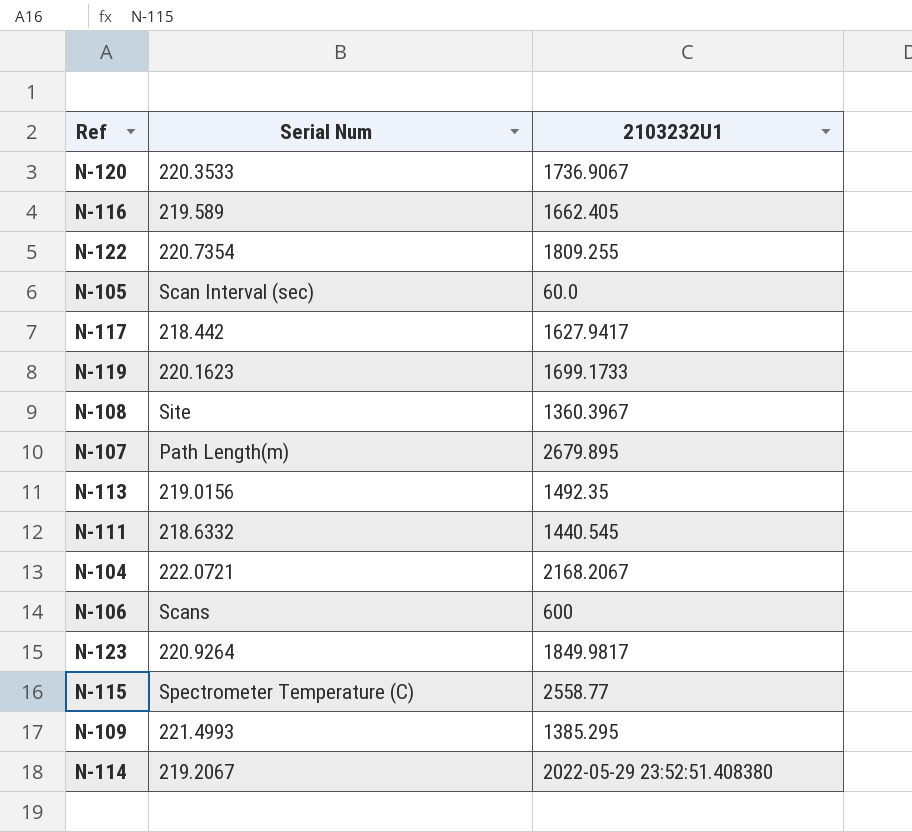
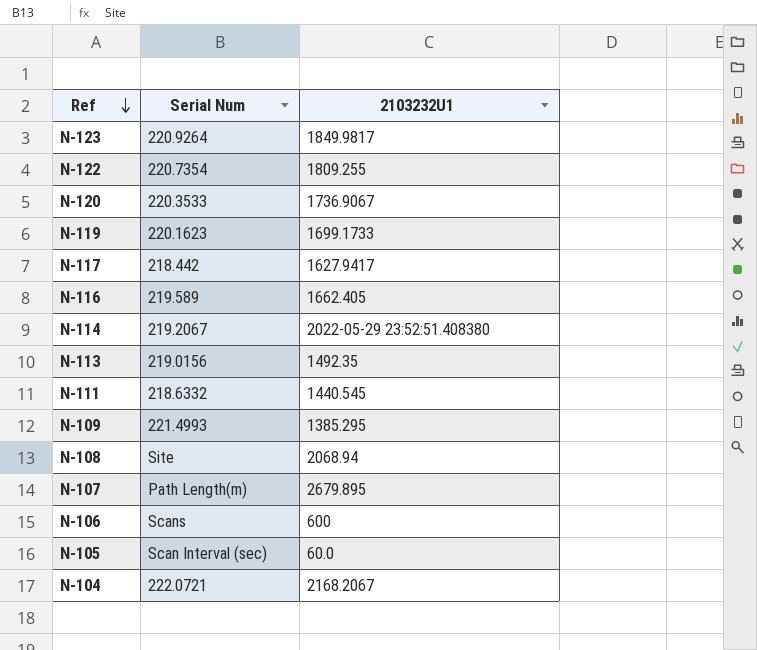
row order: none -> Ref descending
row N-115: Spectrometer Temperature (C) | 2558.77 -> none
N-108 | 2103232U1: 1360.3967 -> 2068.94

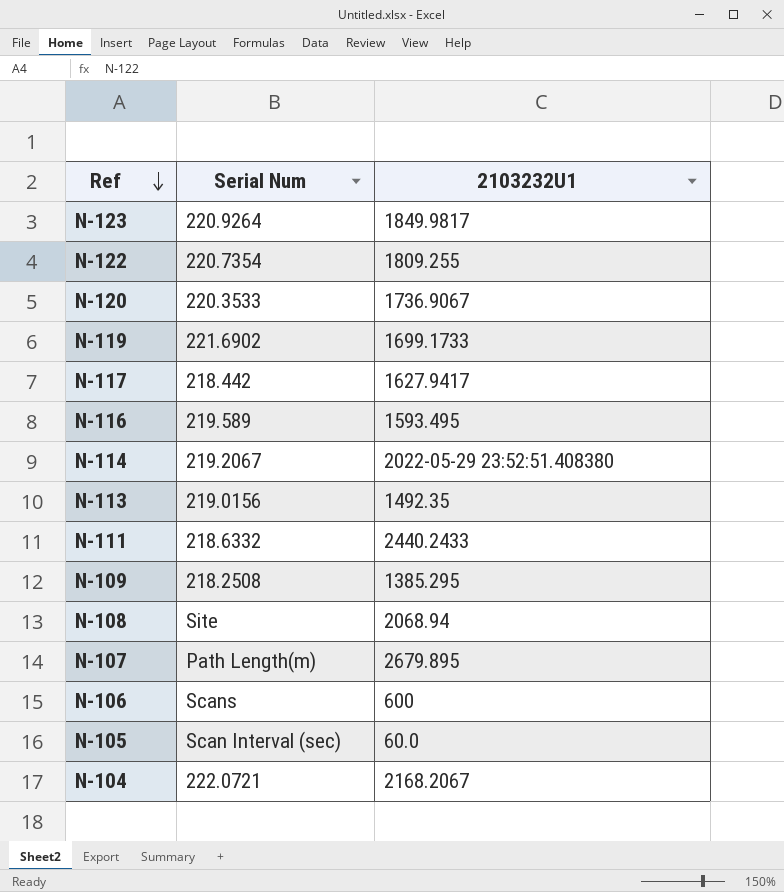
N-119 | Serial Num: 220.1623 -> 221.6902
N-116 | 2103232U1: 1662.405 -> 1593.495
N-111 | 2103232U1: 1440.545 -> 2440.2433
N-109 | Serial Num: 221.4993 -> 218.2508

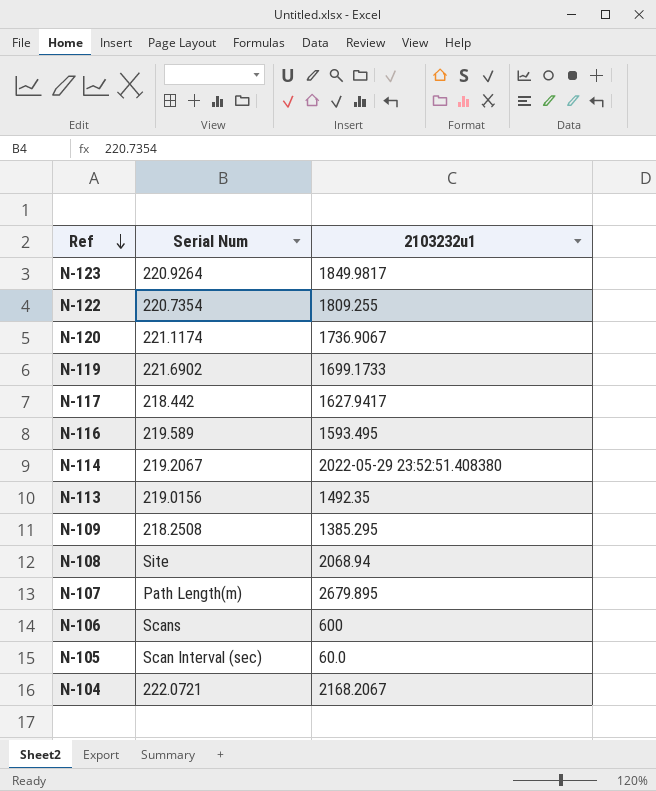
column name: 2103232U1 -> 2103232u1
row N-111: 218.6332 | 2440.2433 -> none
N-120 | Serial Num: 220.3533 -> 221.1174

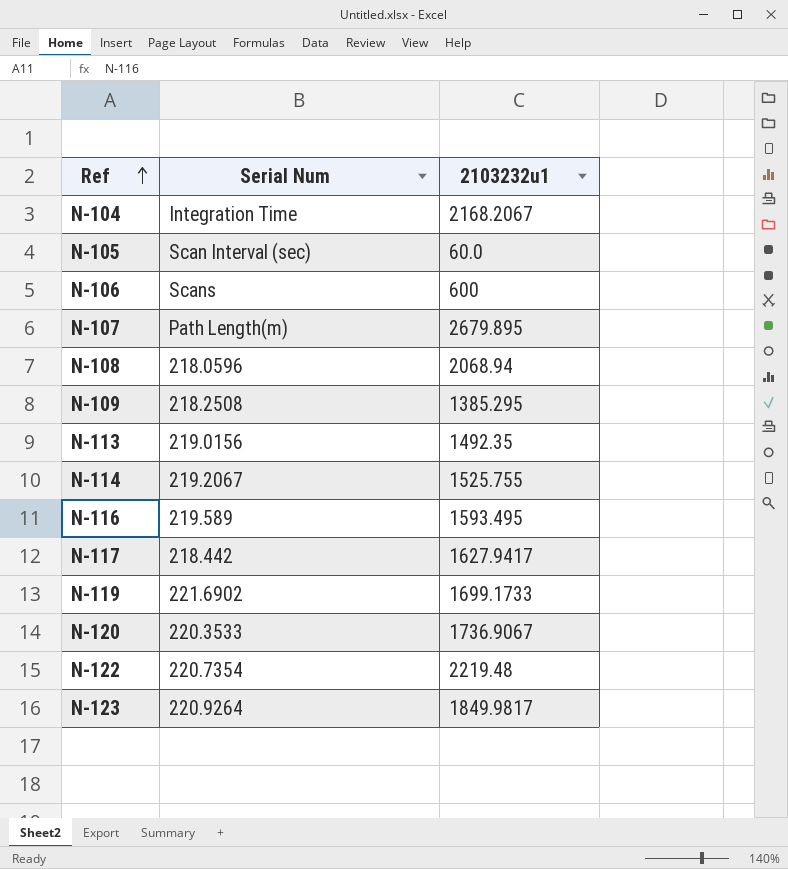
row order: Ref descending -> Ref ascending
N-104 | Serial Num: 222.0721 -> Integration Time
N-108 | Serial Num: Site -> 218.0596
N-114 | 2103232u1: 2022-05-29 23:52:51.408380 -> 1525.755
N-120 | Serial Num: 221.1174 -> 220.3533
N-122 | 2103232u1: 1809.255 -> 2219.48

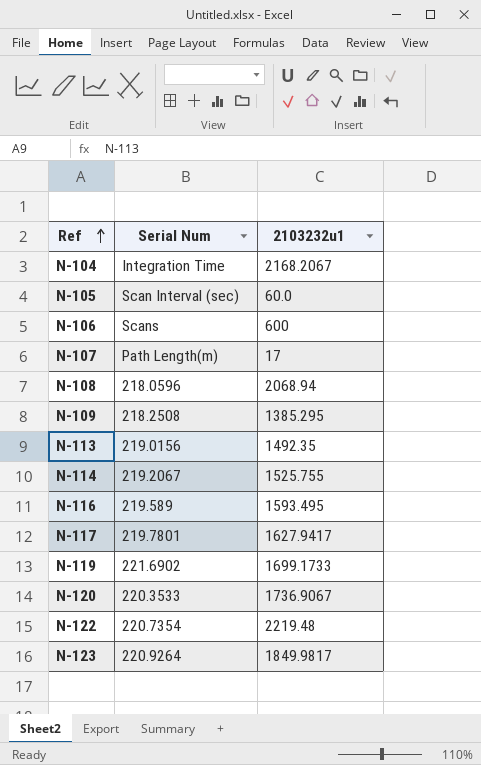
N-107 | 2103232u1: 2679.895 -> 17
N-117 | Serial Num: 218.442 -> 219.7801

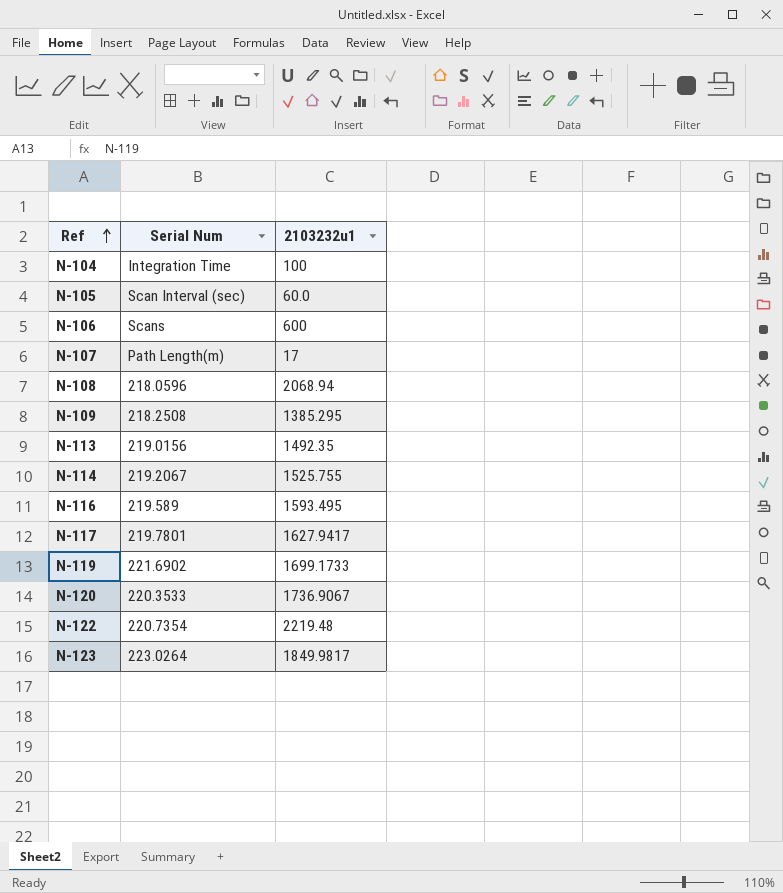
N-104 | 2103232u1: 2168.2067 -> 100
N-123 | Serial Num: 220.9264 -> 223.0264

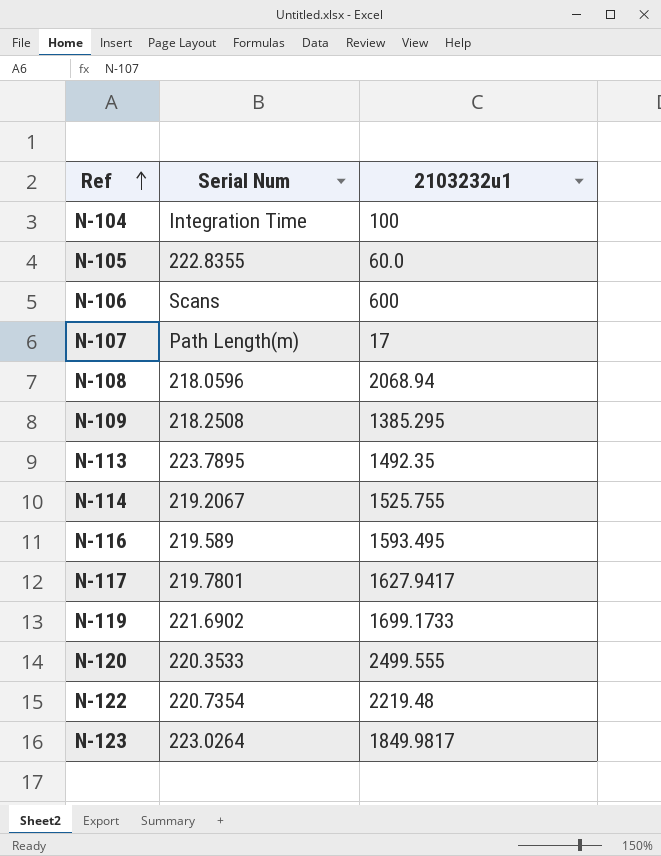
N-105 | Serial Num: Scan Interval (sec) -> 222.8355
N-113 | Serial Num: 219.0156 -> 223.7895
N-120 | 2103232u1: 1736.9067 -> 2499.555

